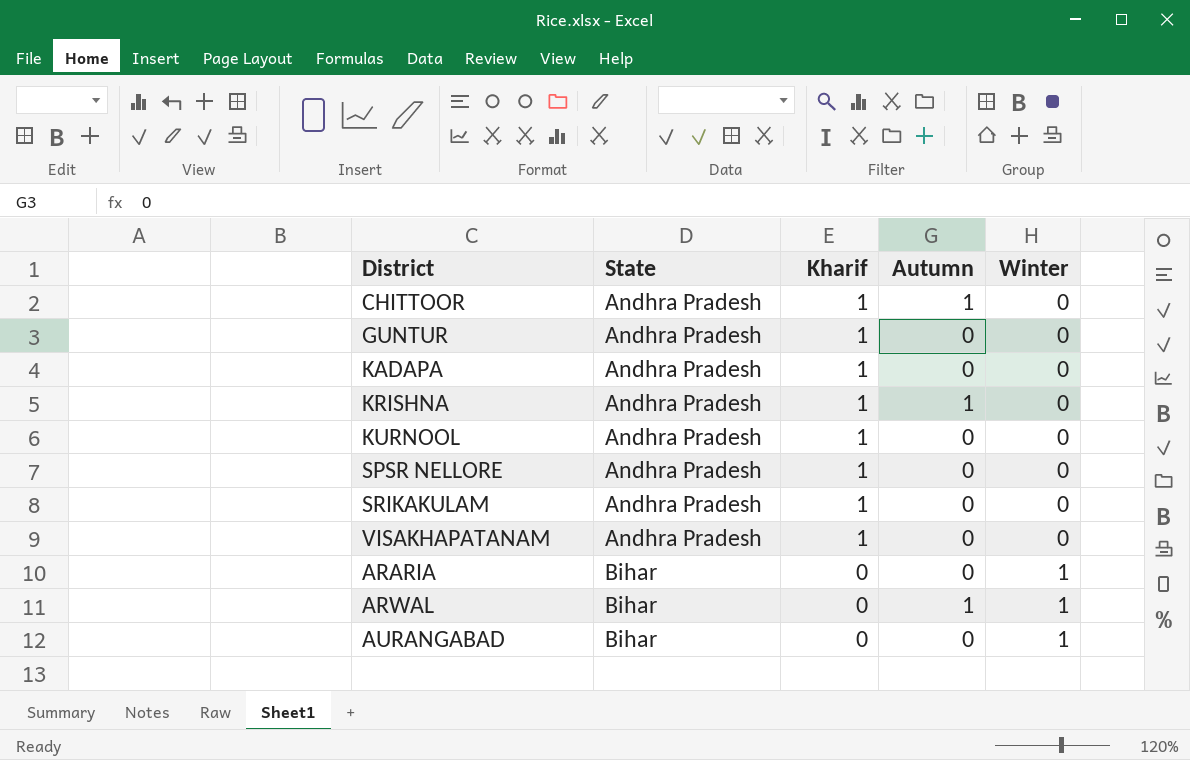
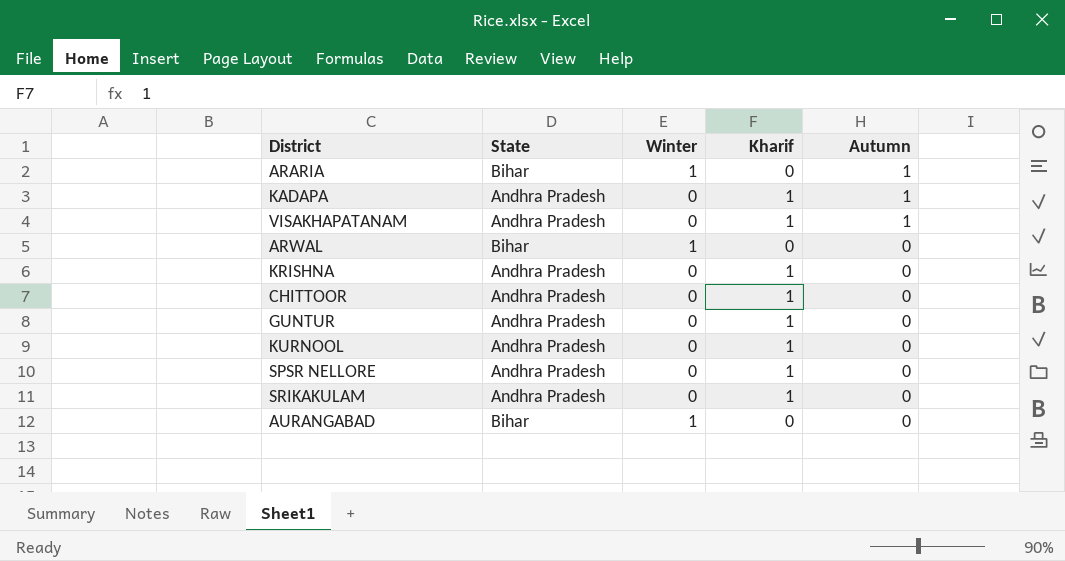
row order: State ascending -> Autumn descending
column Winter | position: 5 -> 3
ARARIA | Autumn: 0 -> 1
KADAPA | Autumn: 0 -> 1
VISAKHAPATANAM | Autumn: 0 -> 1
ARWAL | Autumn: 1 -> 0
KRISHNA | Autumn: 1 -> 0
CHITTOOR | Autumn: 1 -> 0

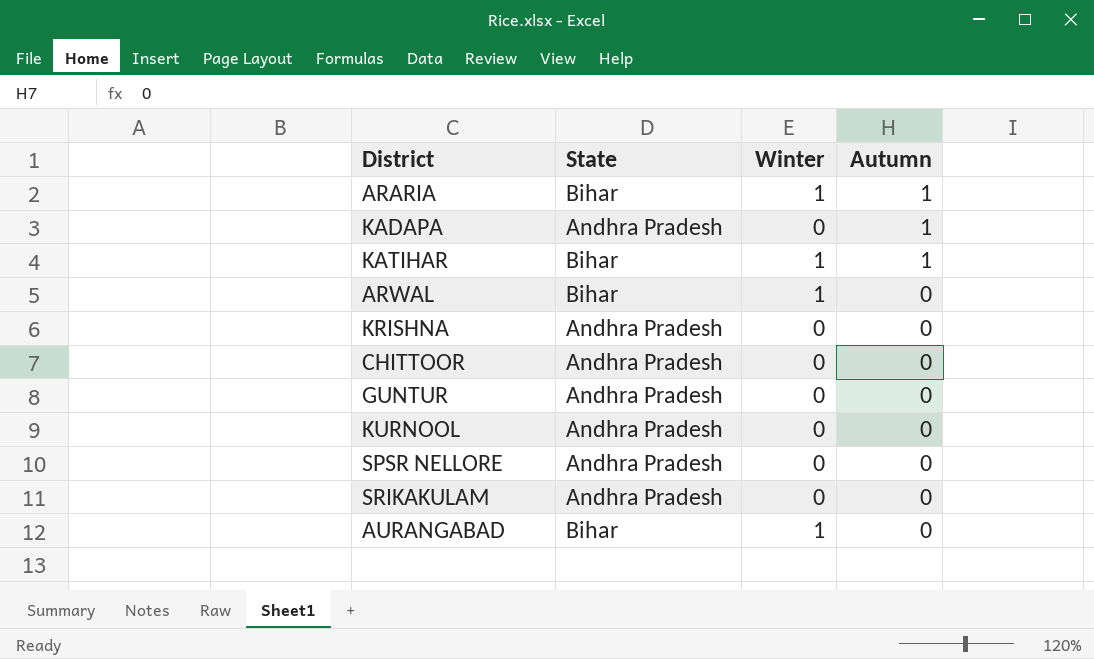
column Kharif | position: 4 -> none
row VISAKHAPATANAM: Andhra Pradesh | 0 | 1 | 1 -> none
row KATIHAR: none -> Bihar | 1 | 1

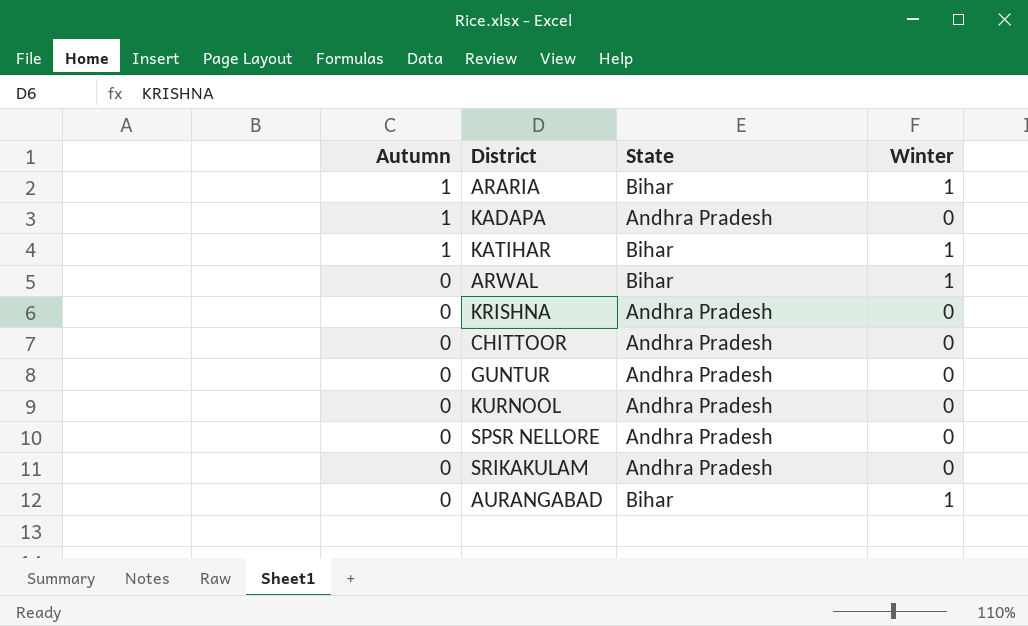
column Autumn | position: 4 -> 1

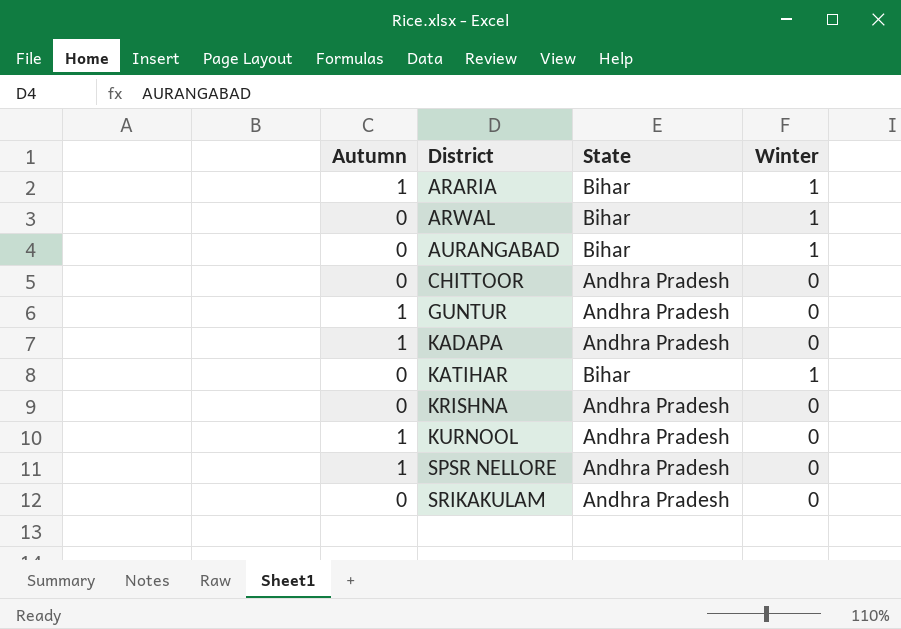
row order: Autumn descending -> District ascending
GUNTUR | Autumn: 0 -> 1
KATIHAR | Autumn: 1 -> 0
KURNOOL | Autumn: 0 -> 1
SPSR NELLORE | Autumn: 0 -> 1

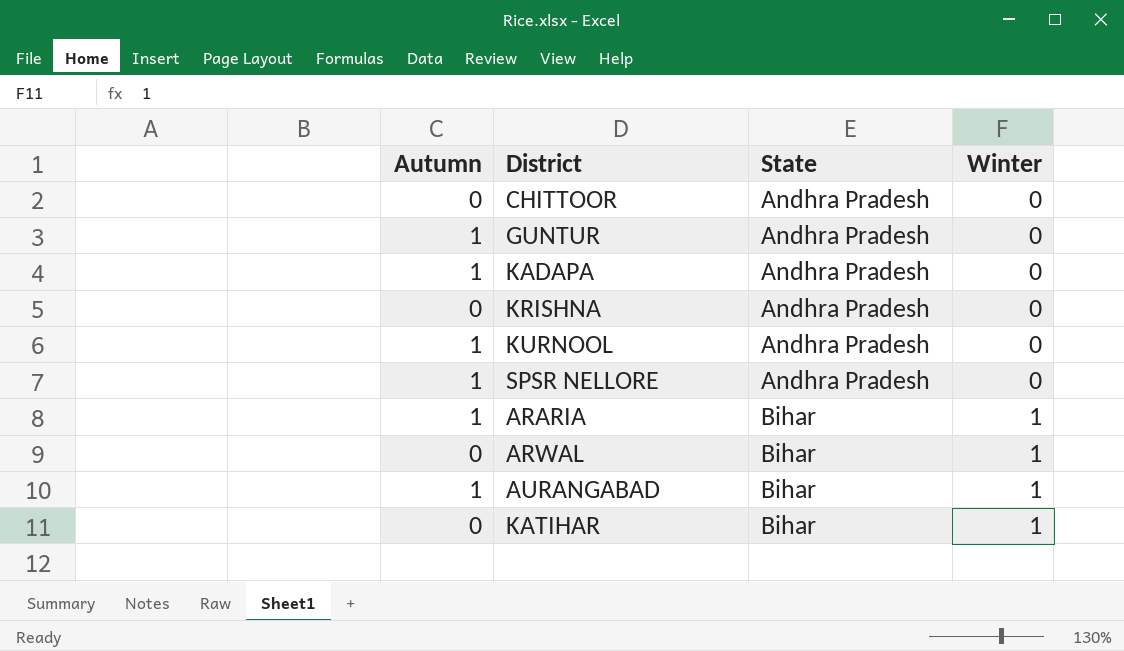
row order: District ascending -> State ascending
row SRIKAKULAM: 0 | Andhra Pradesh | 0 -> none
AURANGABAD | Autumn: 0 -> 1

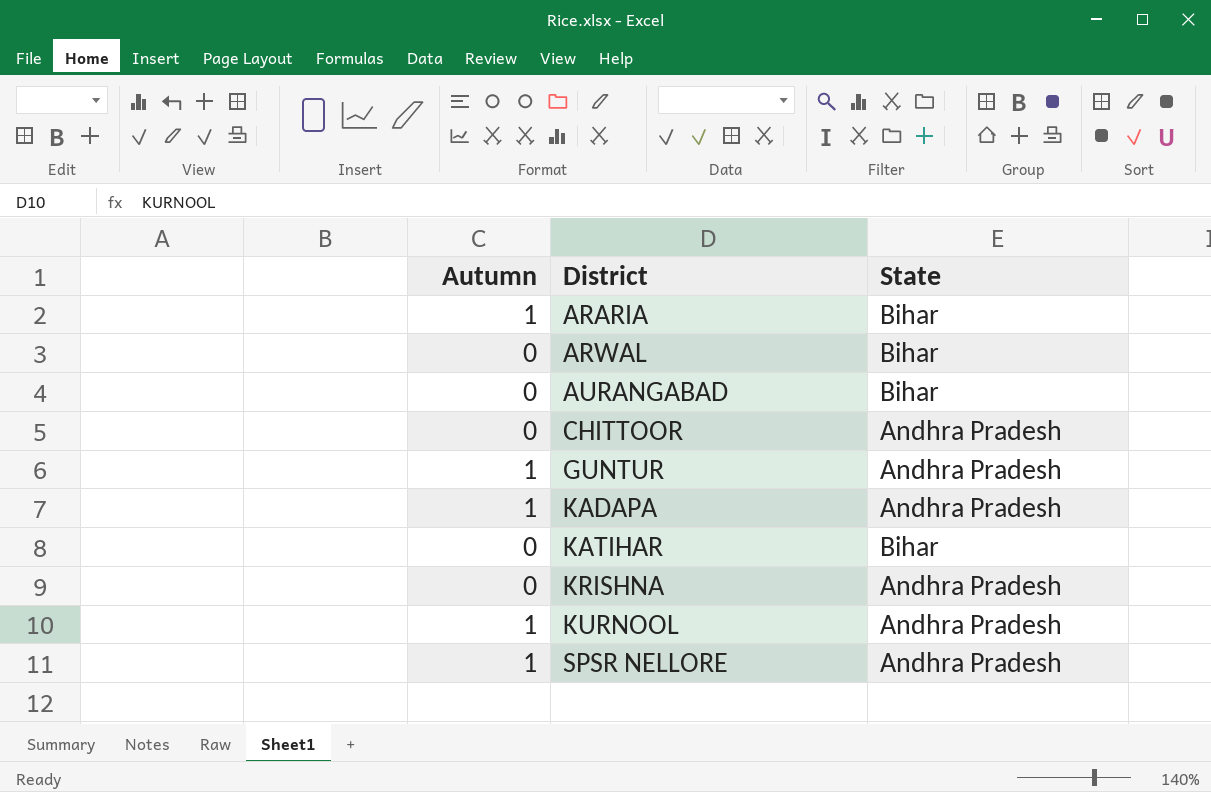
row order: State ascending -> District ascending
column Winter | position: 4 -> none
AURANGABAD | Autumn: 1 -> 0

